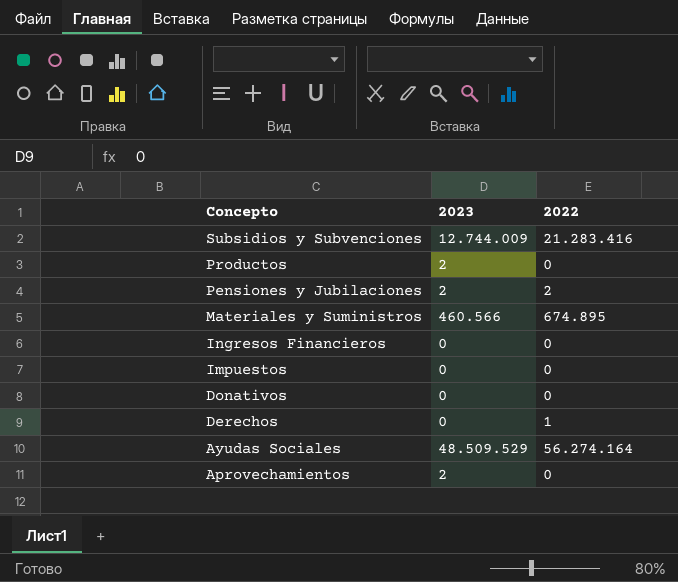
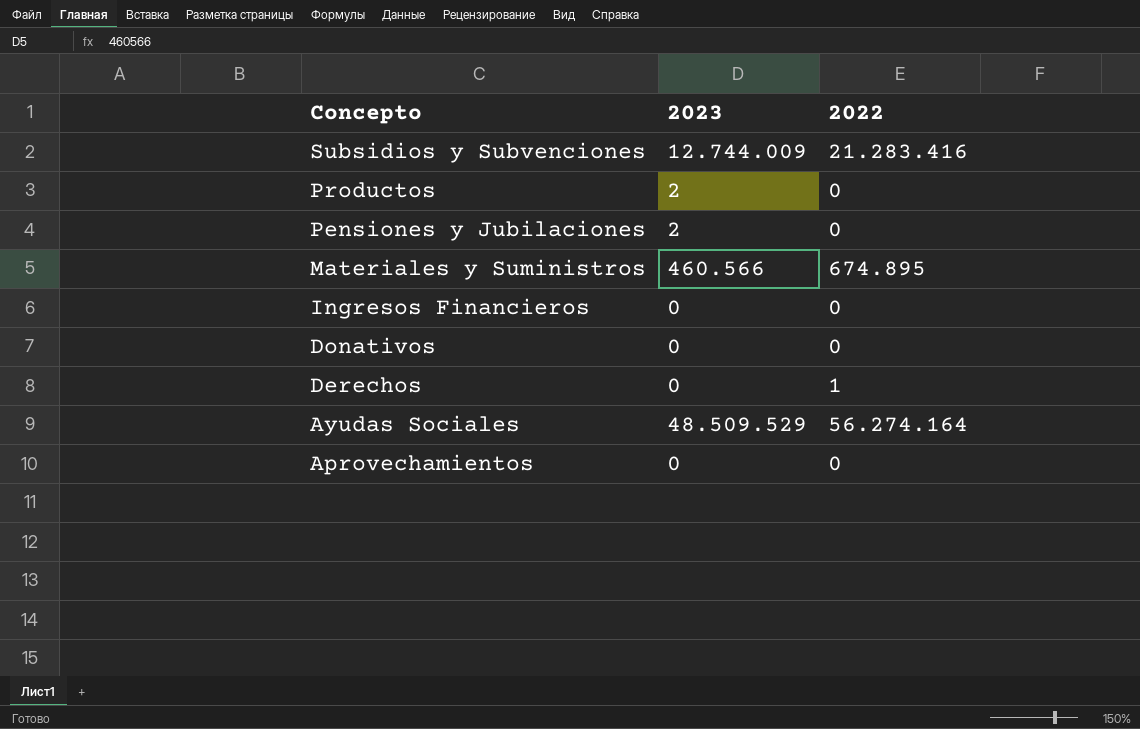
row Impuestos: 0 | 0 -> none
Pensiones y Jubilaciones | 2022: 2 -> 0
Aprovechamientos | 2023: 2 -> 0

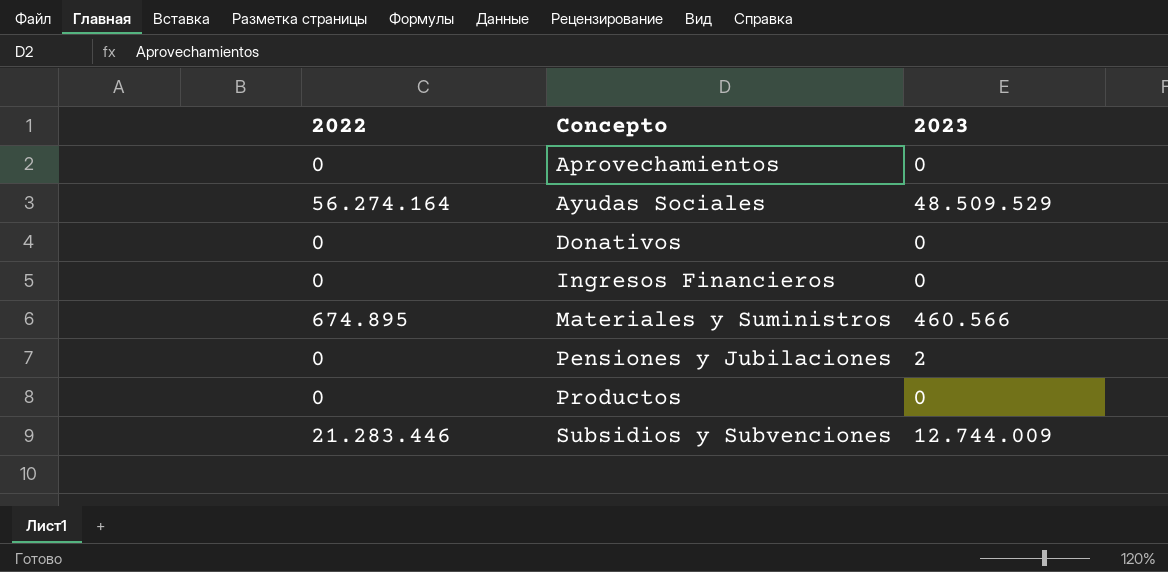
row order: Concepto descending -> Concepto ascending
column 2022 | position: 3 -> 1
row Derechos: 0 | 1 -> none
Productos | 2023: 2 -> 0
Subsidios y Subvenciones | 2022: 21.283.416 -> 21.283.446

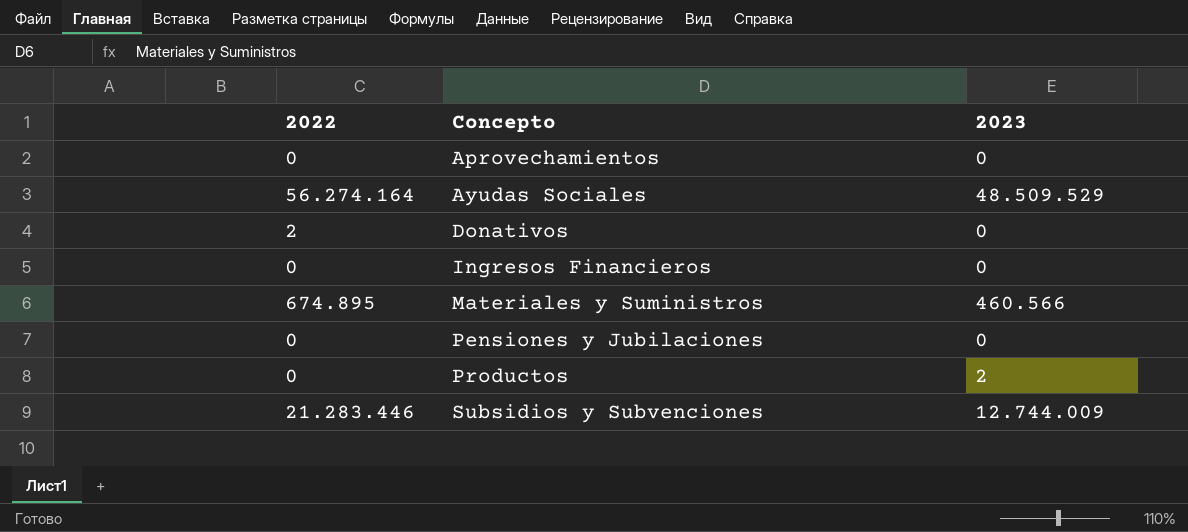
Donativos | 2022: 0 -> 2
Pensiones y Jubilaciones | 2023: 2 -> 0
Productos | 2023: 0 -> 2

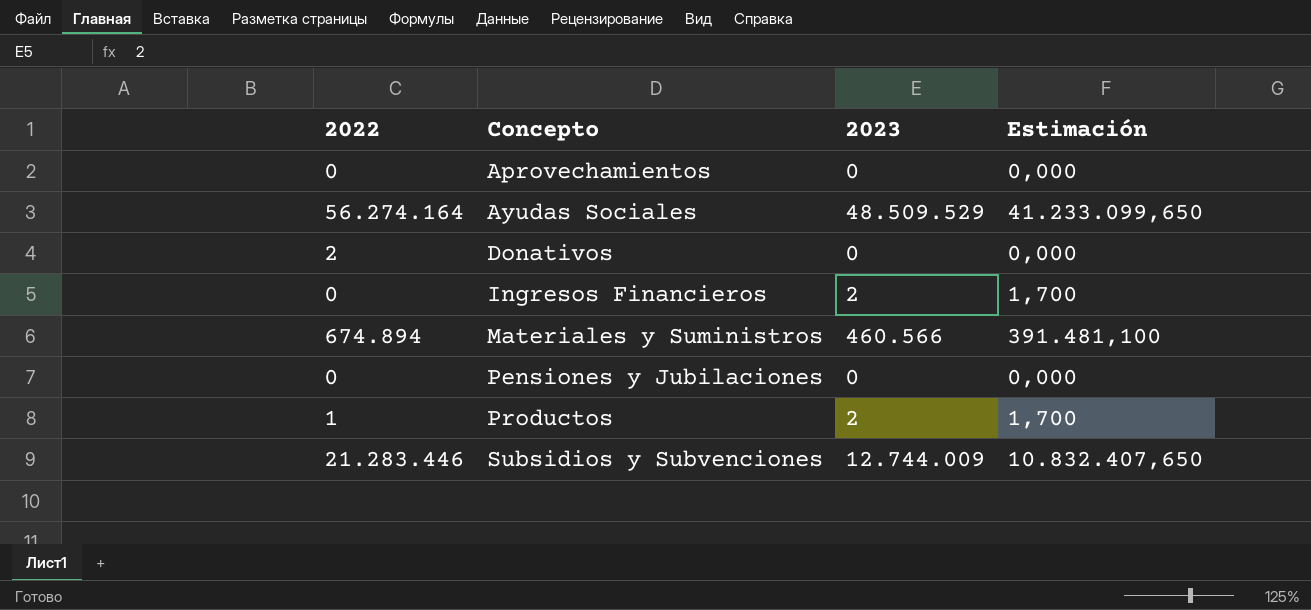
column Estimación | formula: none -> [2023] * 0,85
Ingresos Financieros | 2023: 0 -> 2
Materiales y Suministros | 2022: 674.895 -> 674.894
Productos | 2022: 0 -> 1

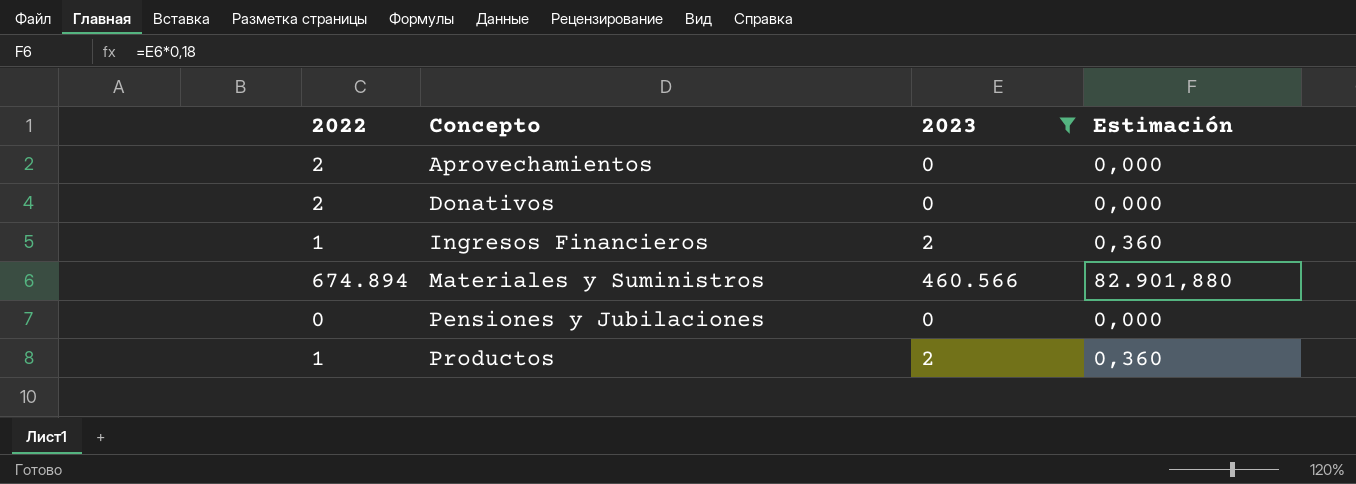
filter: none -> 2023 <= 460.566
column Estimación | formula: [2023] * 0,85 -> [2023] * 0,18
Aprovechamientos | 2022: 0 -> 2
Ingresos Financieros | 2022: 0 -> 1

